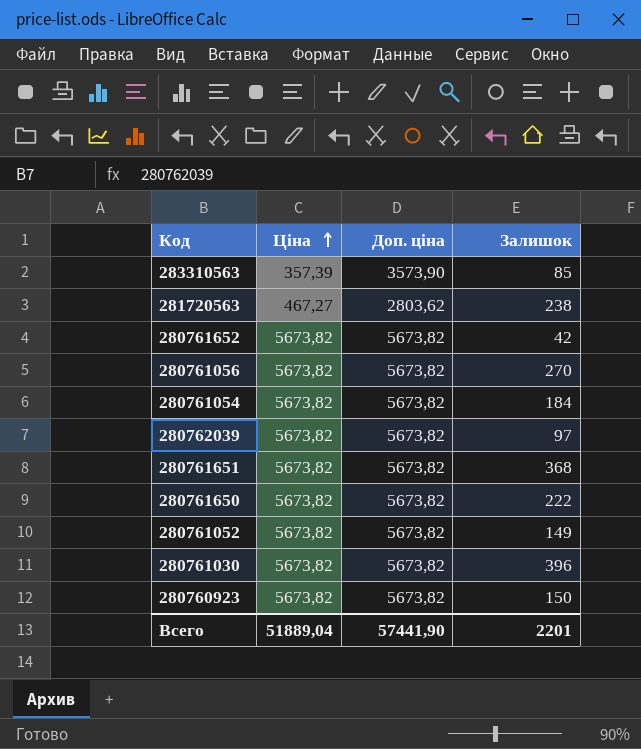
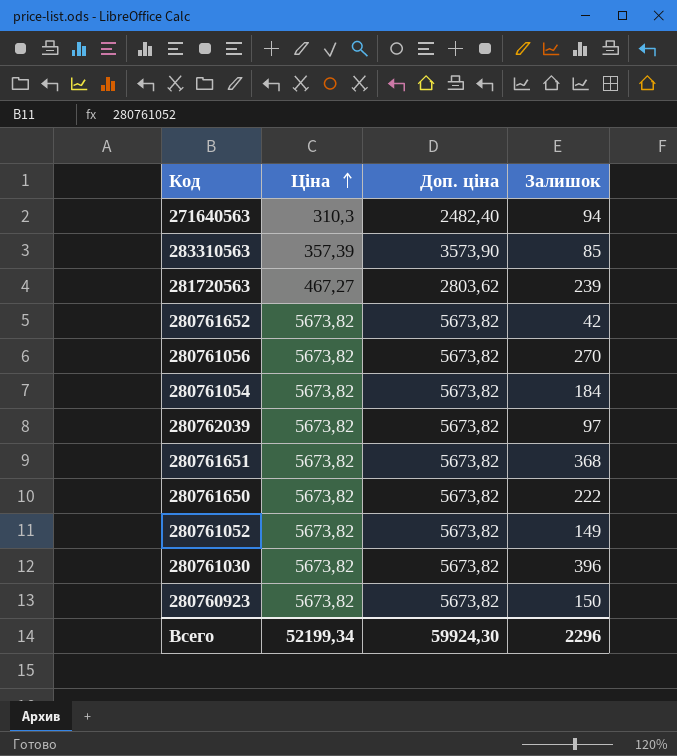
row 271640563: none -> 310,3 | 2482,40 | 94
281720563 | Залишок: 238 -> 239
Всего | Ціна: 51889,04 -> 52199,34
Всего | Доп. ціна: 57441,90 -> 59924,30
Всего | Залишок: 2201 -> 2296

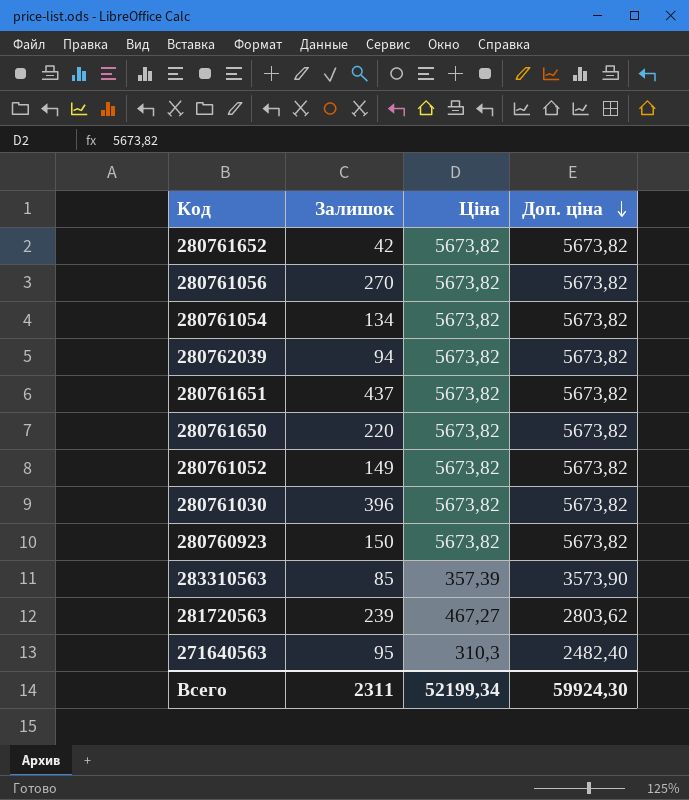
row order: Ціна ascending -> Доп. ціна descending
column Залишок | position: 4 -> 2
280761054 | Залишок: 184 -> 134
280762039 | Залишок: 97 -> 94
280761651 | Залишок: 368 -> 437
280761650 | Залишок: 222 -> 220
271640563 | Залишок: 94 -> 95
Всего | Залишок: 2296 -> 2311

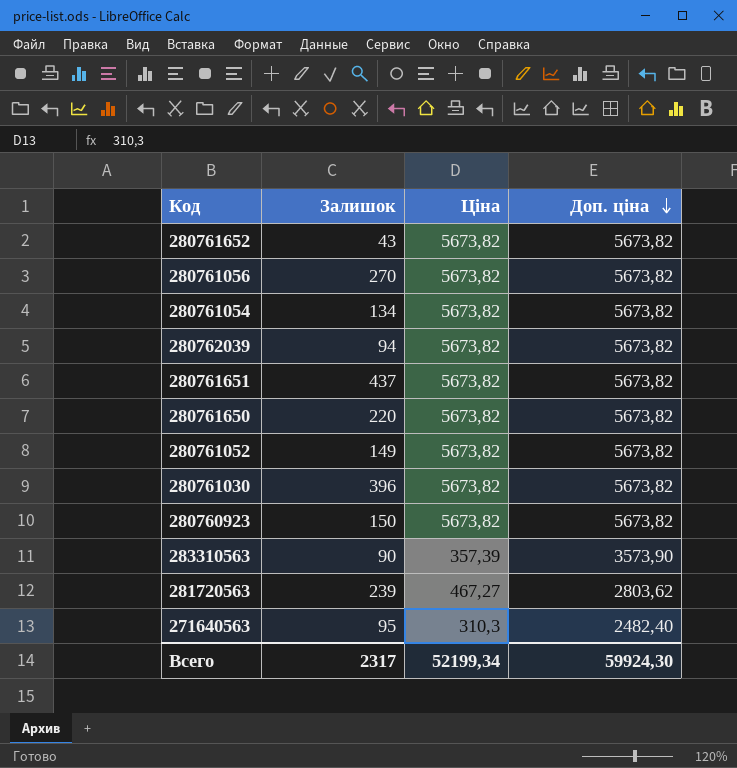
280761652 | Залишок: 42 -> 43
283310563 | Залишок: 85 -> 90
Всего | Залишок: 2311 -> 2317

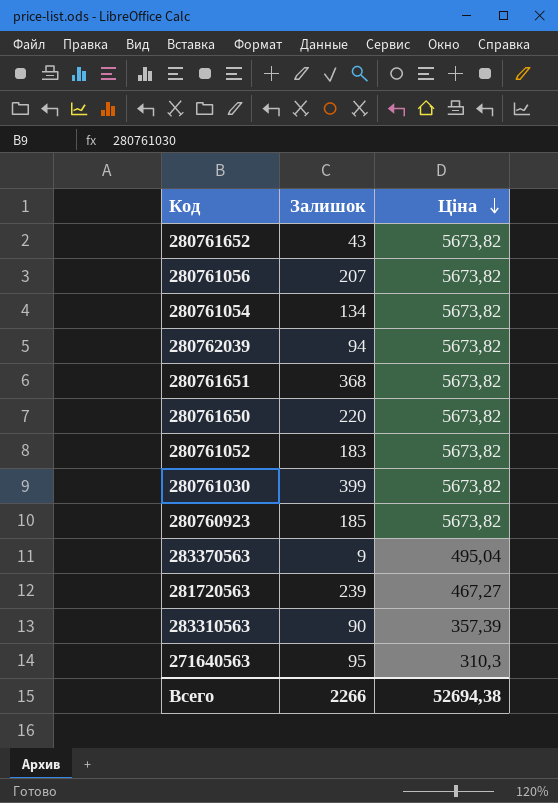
row order: Доп. ціна descending -> Ціна descending
column Доп. ціна | position: 4 -> none
280761056 | Залишок: 270 -> 207
280761651 | Залишок: 437 -> 368
280761052 | Залишок: 149 -> 183
280761030 | Залишок: 396 -> 399
280760923 | Залишок: 150 -> 185
row 283370563: none -> 9 | 495,04
Всего | Залишок: 2317 -> 2266
Всего | Ціна: 52199,34 -> 52694,38

